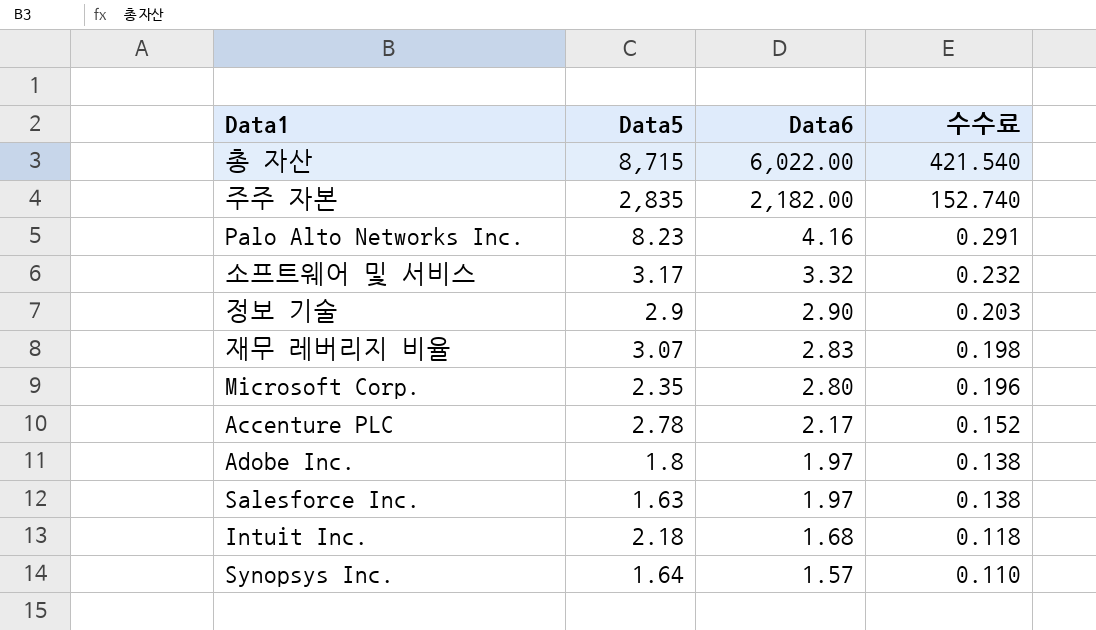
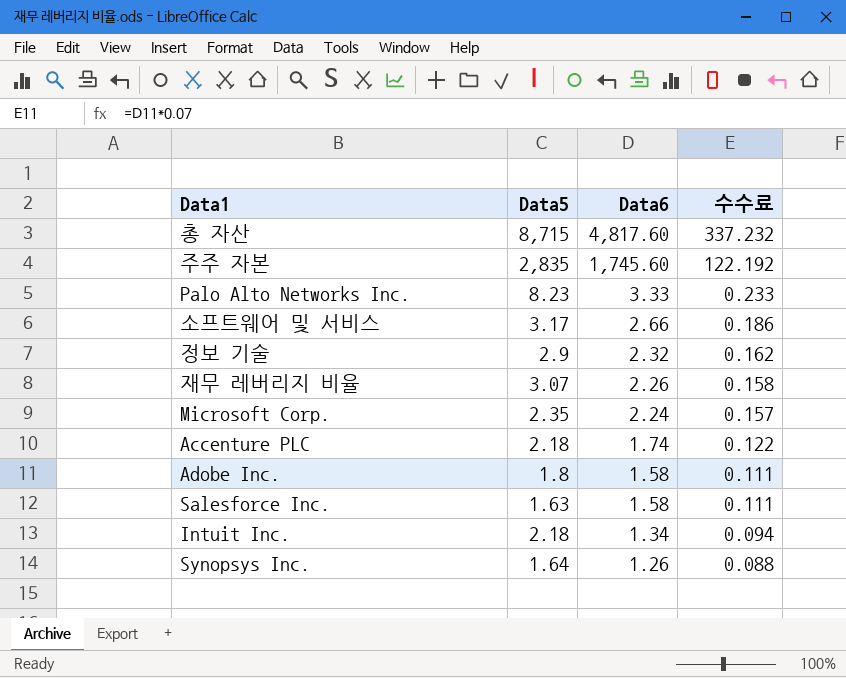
총 자산 | Data6: 6,022.00 -> 4,817.60
총 자산 | 수수료: 421.540 -> 337.232
주주 자본 | Data6: 2,182.00 -> 1,745.60
주주 자본 | 수수료: 152.740 -> 122.192
Palo Alto Networks Inc. | Data6: 4.16 -> 3.33
Palo Alto Networks Inc. | 수수료: 0.291 -> 0.233
소프트웨어 및 서비스 | Data6: 3.32 -> 2.66
소프트웨어 및 서비스 | 수수료: 0.232 -> 0.186
정보 기술 | Data6: 2.90 -> 2.32
정보 기술 | 수수료: 0.203 -> 0.162
재무 레버리지 비율 | Data6: 2.83 -> 2.26
재무 레버리지 비율 | 수수료: 0.198 -> 0.158
Microsoft Corp. | Data6: 2.80 -> 2.24
Microsoft Corp. | 수수료: 0.196 -> 0.157
Accenture PLC | Data5: 2.78 -> 2.18
Accenture PLC | Data6: 2.17 -> 1.74
Accenture PLC | 수수료: 0.152 -> 0.122
Adobe Inc. | Data6: 1.97 -> 1.58
Adobe Inc. | 수수료: 0.138 -> 0.111
Salesforce Inc. | Data6: 1.97 -> 1.58
Salesforce Inc. | 수수료: 0.138 -> 0.111
Intuit Inc. | Data6: 1.68 -> 1.34
Intuit Inc. | 수수료: 0.118 -> 0.094
Synopsys Inc. | Data6: 1.57 -> 1.26
Synopsys Inc. | 수수료: 0.110 -> 0.088

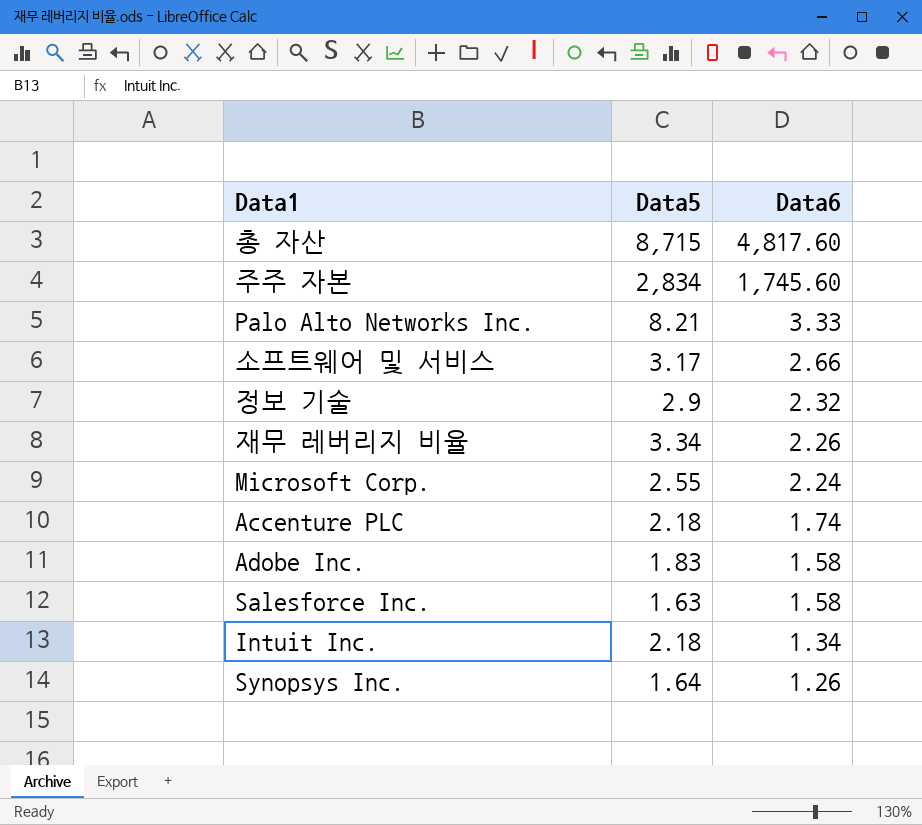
column 수수료 | formula: [Data6] * 0.07 -> none
주주 자본 | Data5: 2,835 -> 2,834
Palo Alto Networks Inc. | Data5: 8.23 -> 8.21
재무 레버리지 비율 | Data5: 3.07 -> 3.34
Microsoft Corp. | Data5: 2.35 -> 2.55
Adobe Inc. | Data5: 1.8 -> 1.83

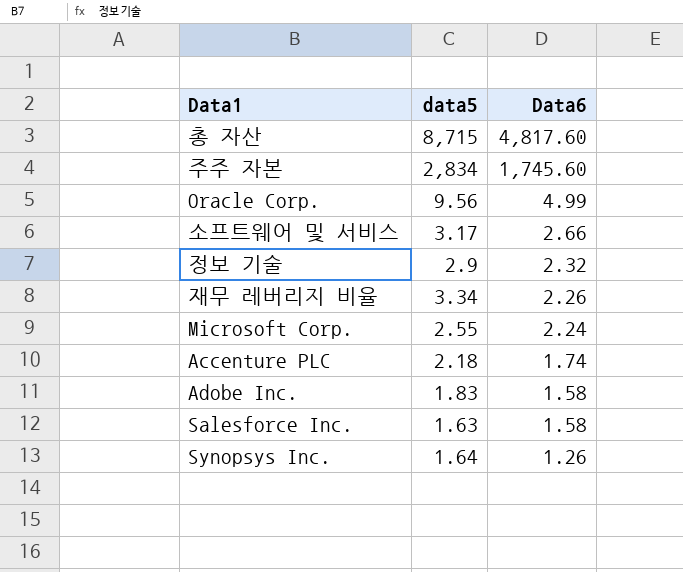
column name: Data5 -> data5
row Palo Alto Networks Inc.: 8.21 | 3.33 -> none
row Intuit Inc.: 2.18 | 1.34 -> none
row Oracle Corp.: none -> 9.56 | 4.99

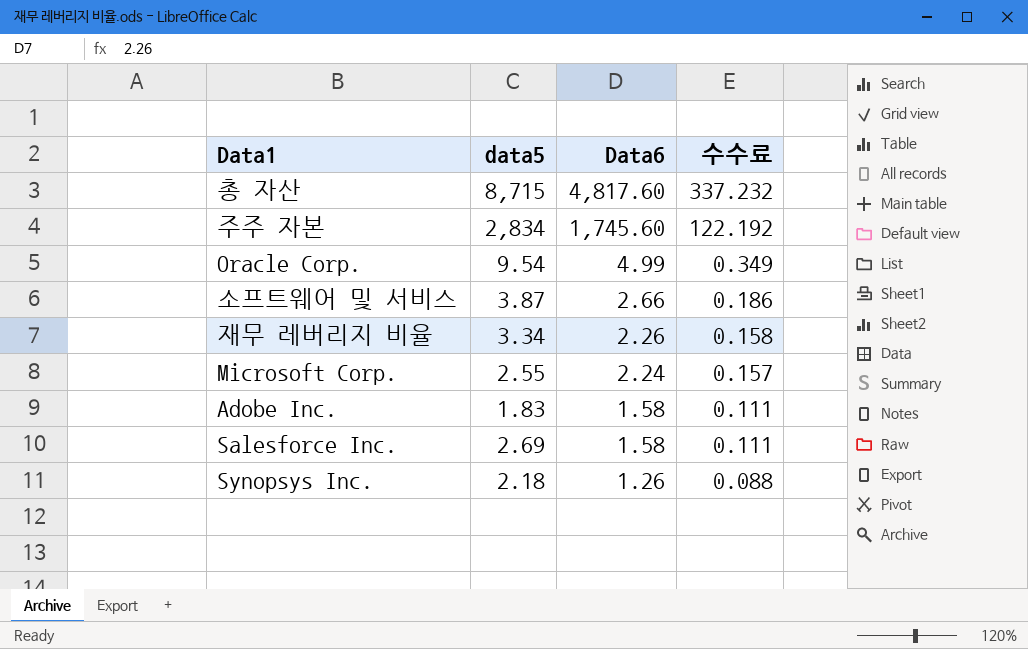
column 수수료 | formula: none -> [Data6] * 0.07
row 정보 기술: 2.9 | 2.32 -> none
row Accenture PLC: 2.18 | 1.74 -> none
Oracle Corp. | data5: 9.56 -> 9.54
소프트웨어 및 서비스 | data5: 3.17 -> 3.87
Salesforce Inc. | data5: 1.63 -> 2.69
Synopsys Inc. | data5: 1.64 -> 2.18

